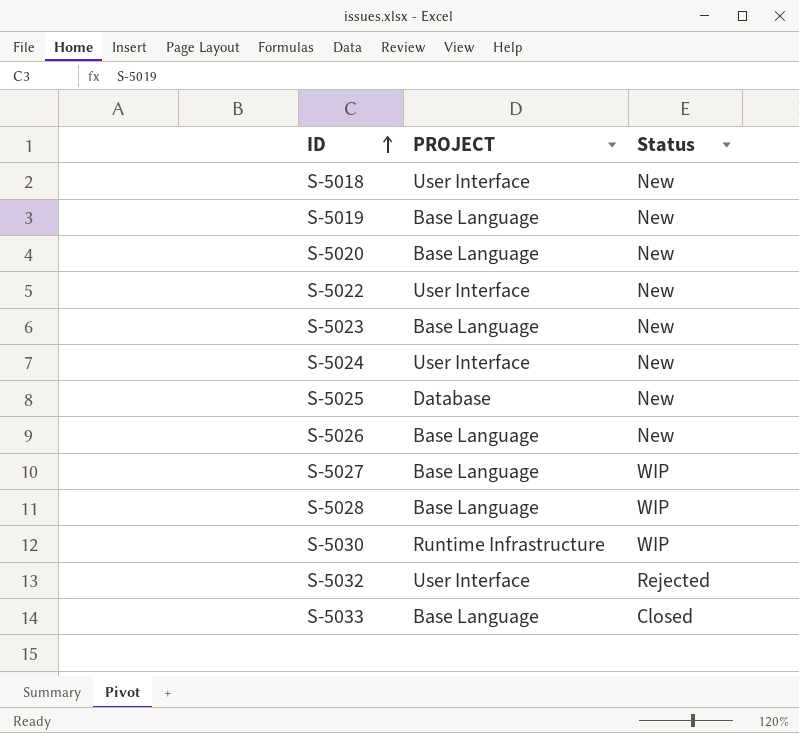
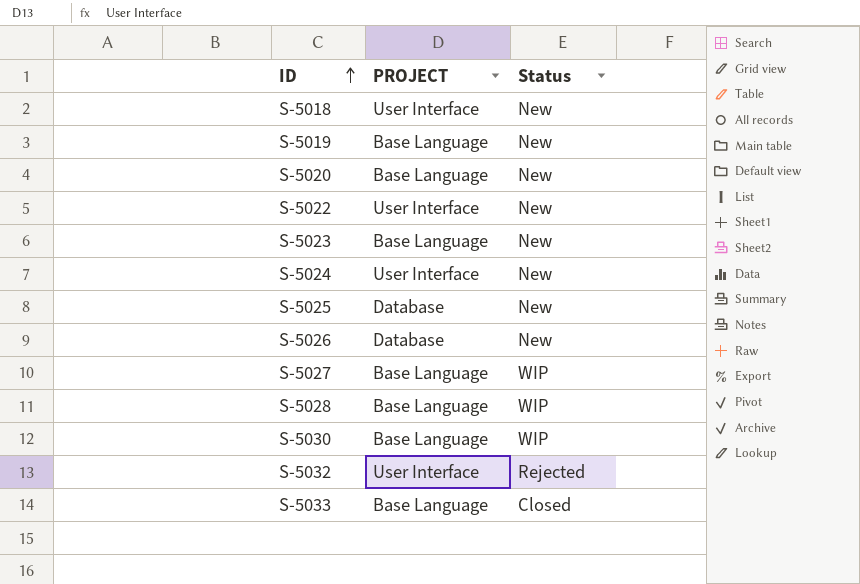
S-5026 | PROJECT: Base Language -> Database
S-5030 | PROJECT: Runtime Infrastructure -> Base Language

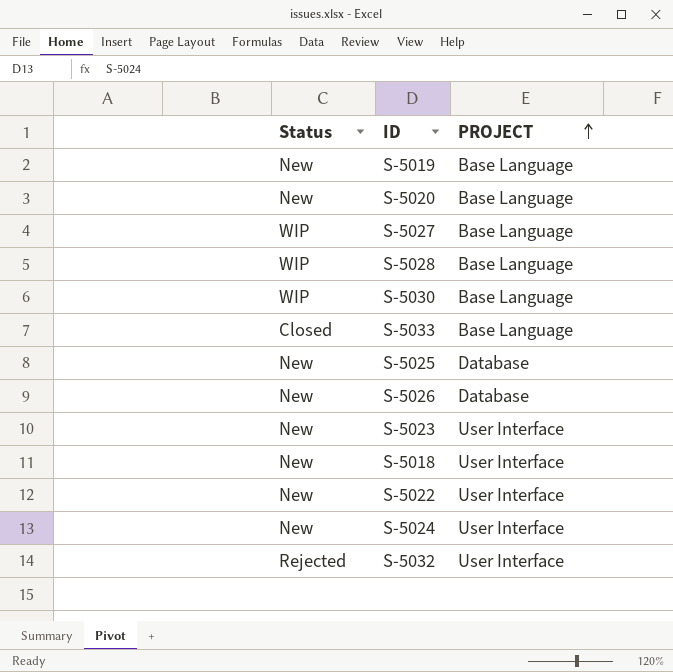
row order: ID ascending -> PROJECT ascending
column Status | position: 3 -> 1
S-5023 | PROJECT: Base Language -> User Interface

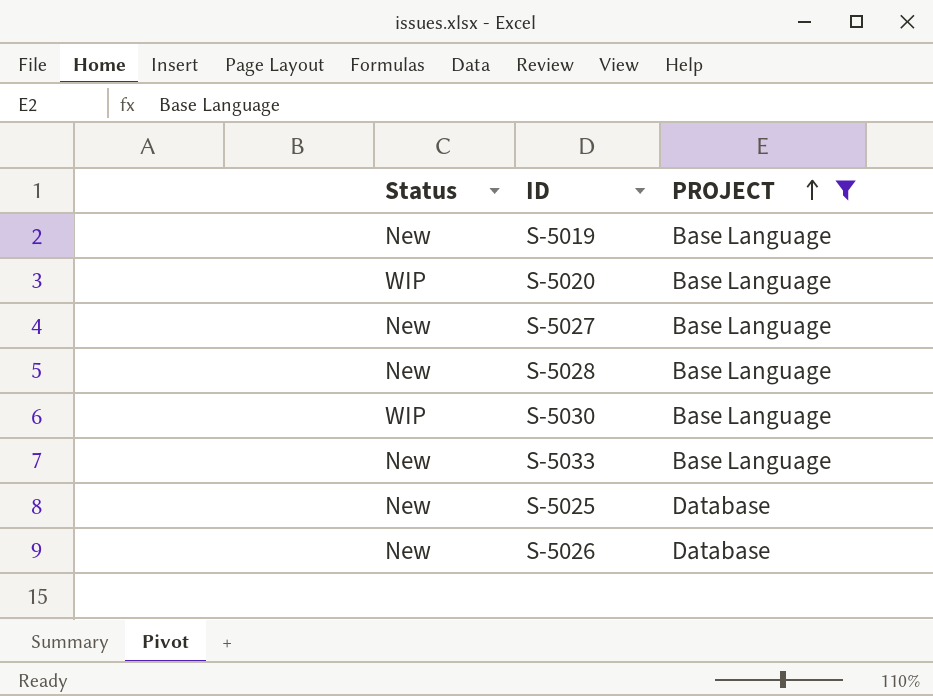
filter: none -> PROJECT != User Interface
S-5020 | Status: New -> WIP
S-5027 | Status: WIP -> New
S-5028 | Status: WIP -> New
S-5033 | Status: Closed -> New

